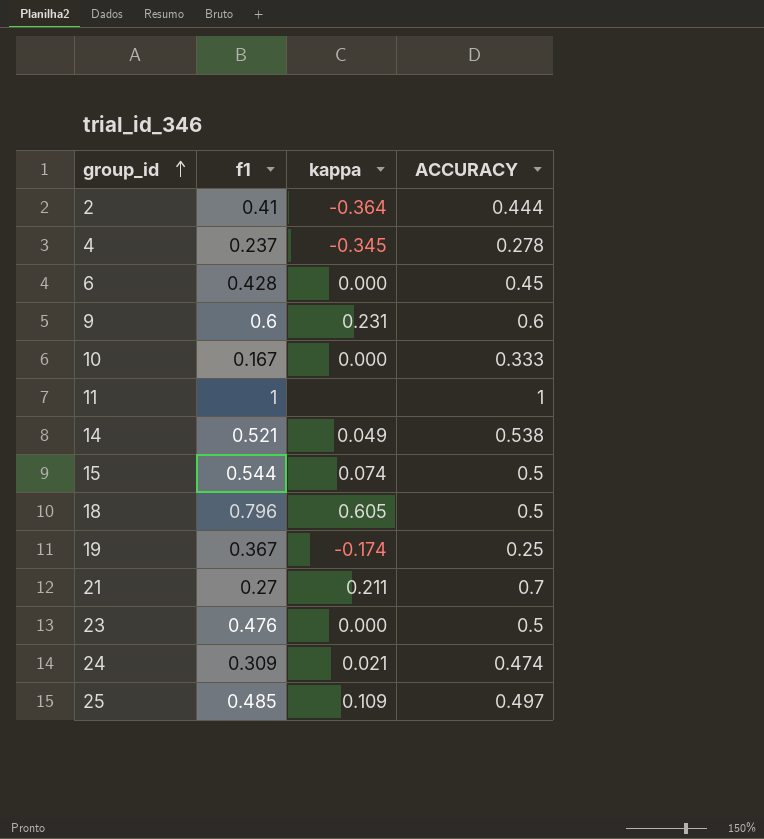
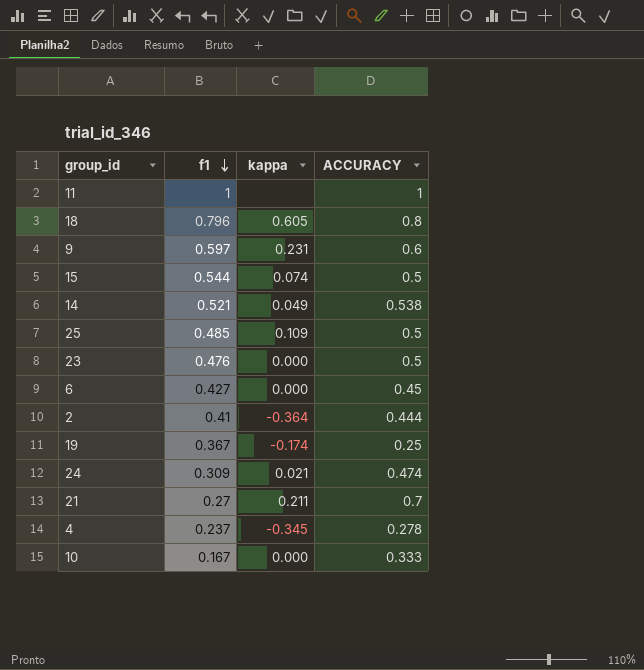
row order: group_id ascending -> f1 descending
18 | ACCURACY: 0.5 -> 0.8
9 | f1: 0.6 -> 0.597
25 | ACCURACY: 0.497 -> 0.5
6 | f1: 0.428 -> 0.427

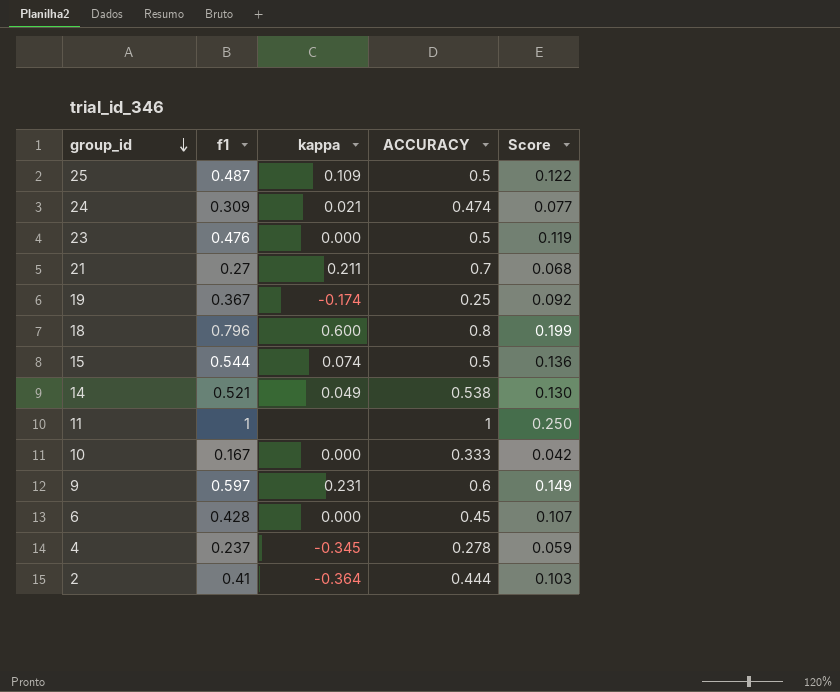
row order: f1 descending -> group_id descending
column Score | formula: none -> [f1] * 0.25
25 | f1: 0.485 -> 0.487
18 | kappa: 0.605 -> 0.600
6 | f1: 0.427 -> 0.428

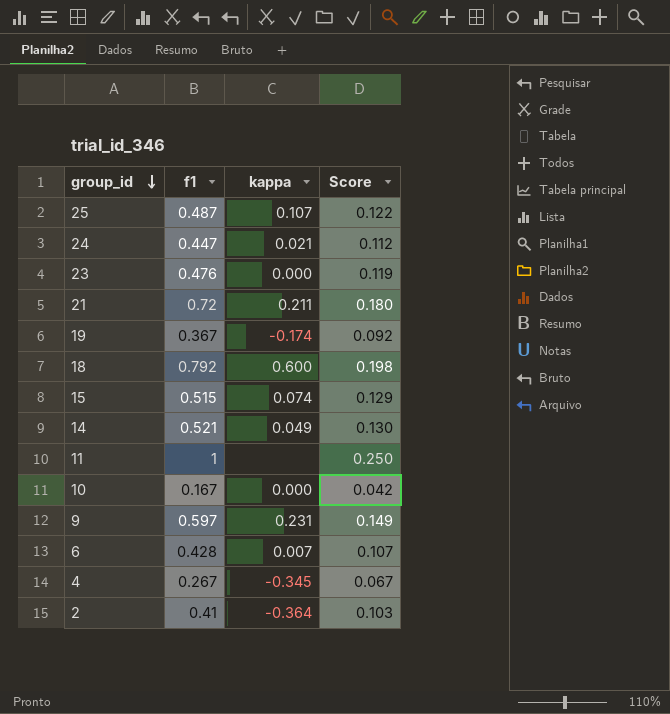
column ACCURACY | position: 4 -> none
25 | kappa: 0.109 -> 0.107
24 | f1: 0.309 -> 0.447
24 | Score: 0.077 -> 0.112
21 | f1: 0.27 -> 0.72
21 | Score: 0.068 -> 0.180
18 | f1: 0.796 -> 0.792
18 | Score: 0.199 -> 0.198
15 | f1: 0.544 -> 0.515
15 | Score: 0.136 -> 0.129
6 | kappa: 0.000 -> 0.007
4 | f1: 0.237 -> 0.267
4 | Score: 0.059 -> 0.067

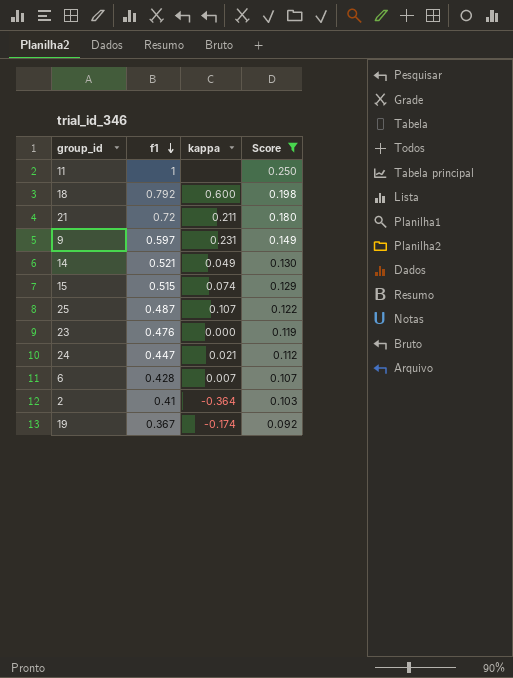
filter: none -> Score >= 0.092
row order: group_id descending -> f1 descending

